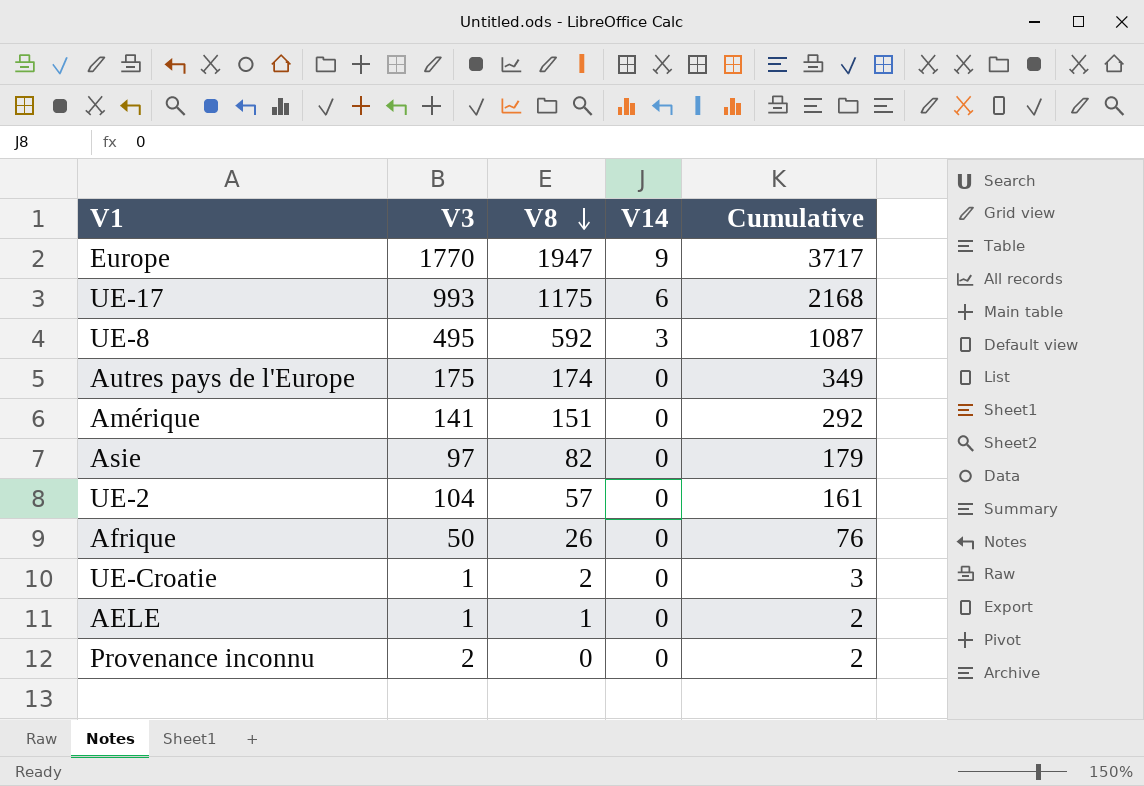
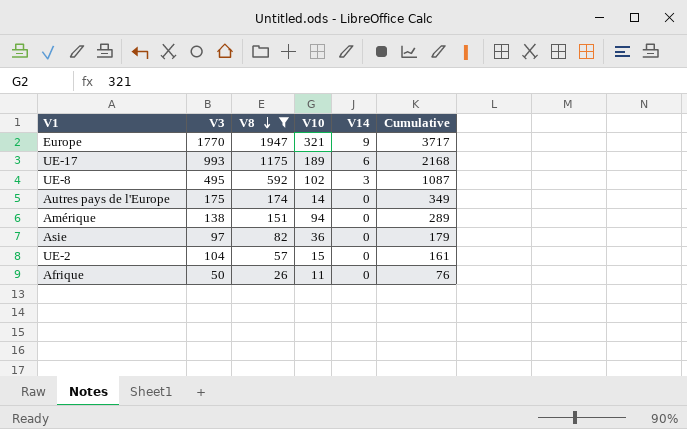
filter: none -> V8 >= 26
column V10 | position: none -> 4
Amérique | V3: 141 -> 138
Amérique | Cumulative: 292 -> 289

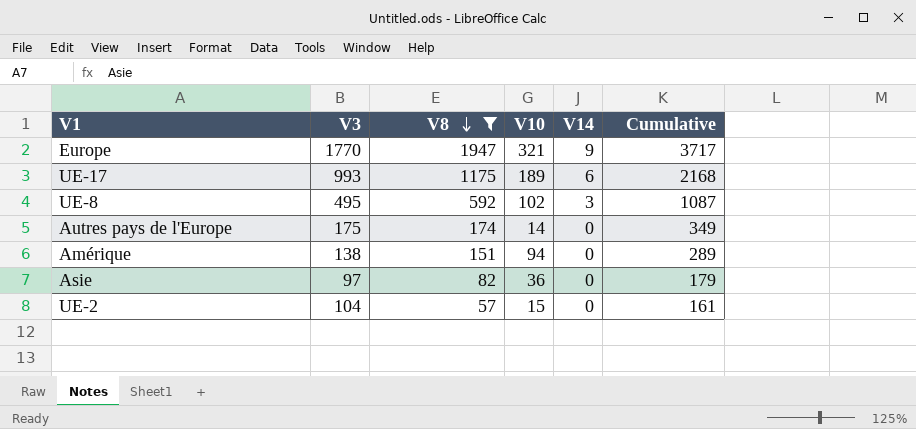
row Afrique: 50 | 26 | 11 | 0 | 76 -> none

